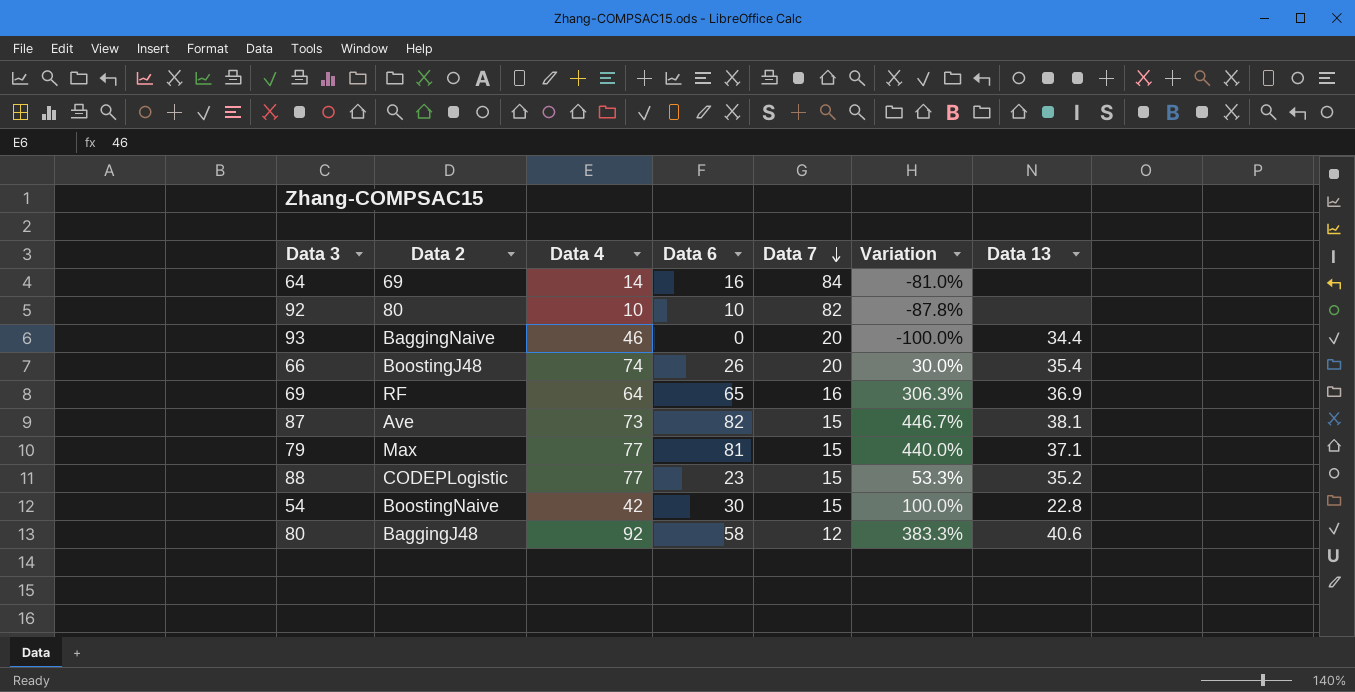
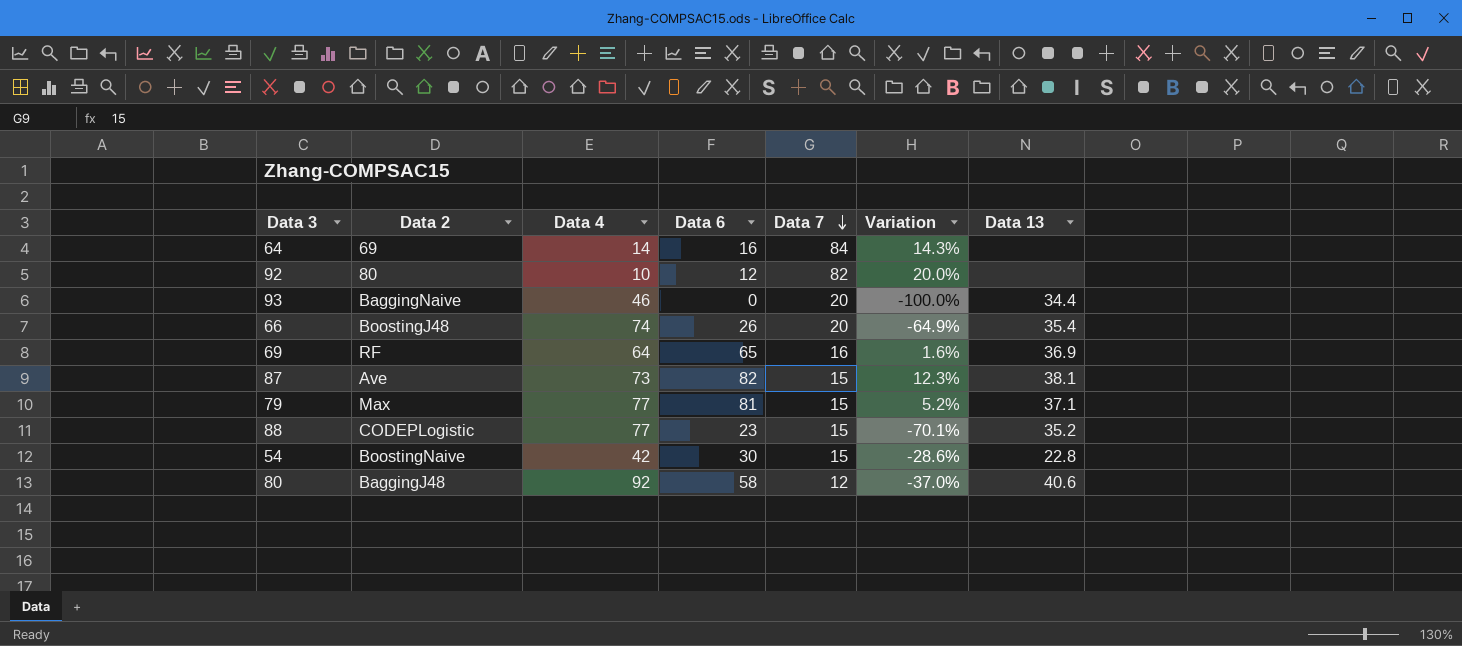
column Variation | formula: ([Data 6] - [Data 7]) / [Data 7] -> ([Data 6] - [Data 4]) / [Data 4]
92 | Data 6: 10 -> 12

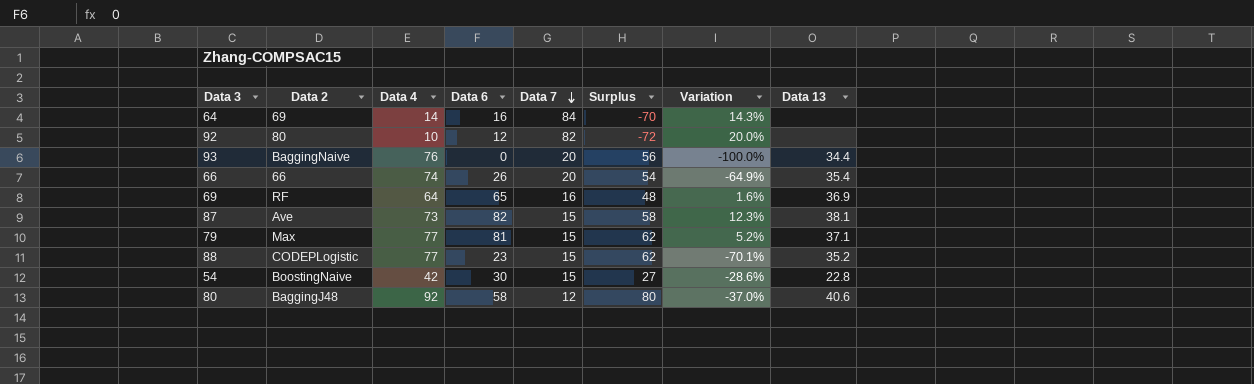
column Surplus | formula: none -> [Data 4] - [Data 7]
93 | Data 4: 46 -> 76
66 | Data 2: BoostingJ48 -> 66

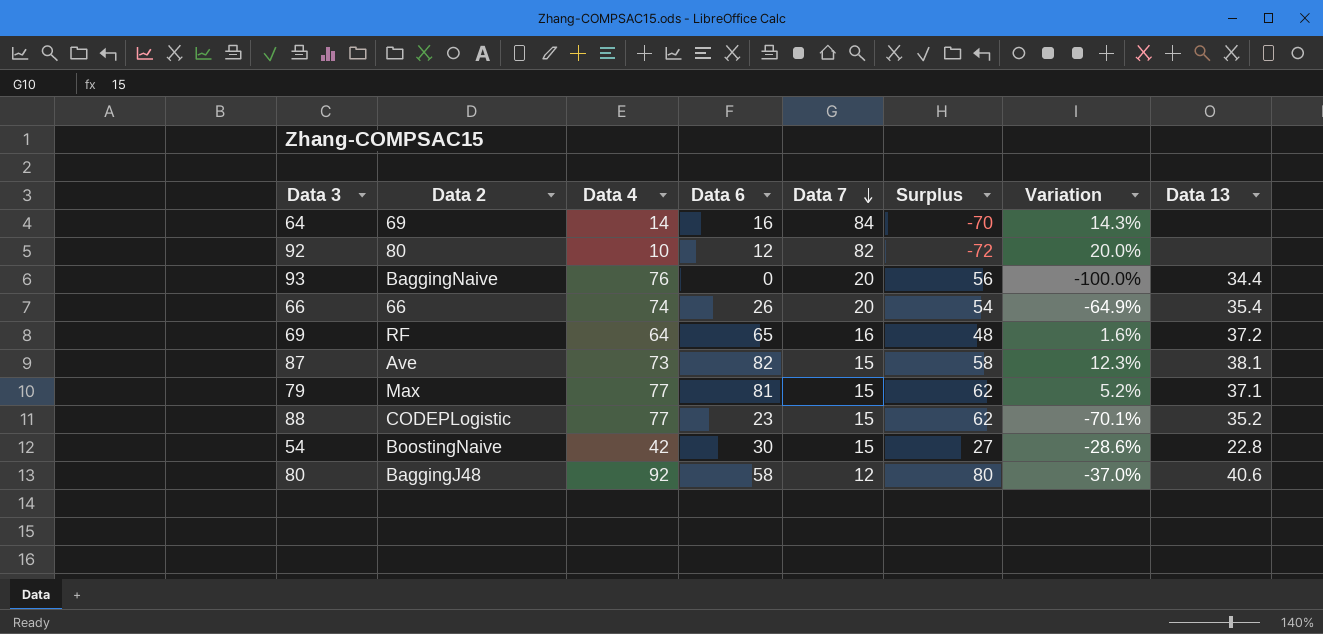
69 | Data 13: 36.9 -> 37.2

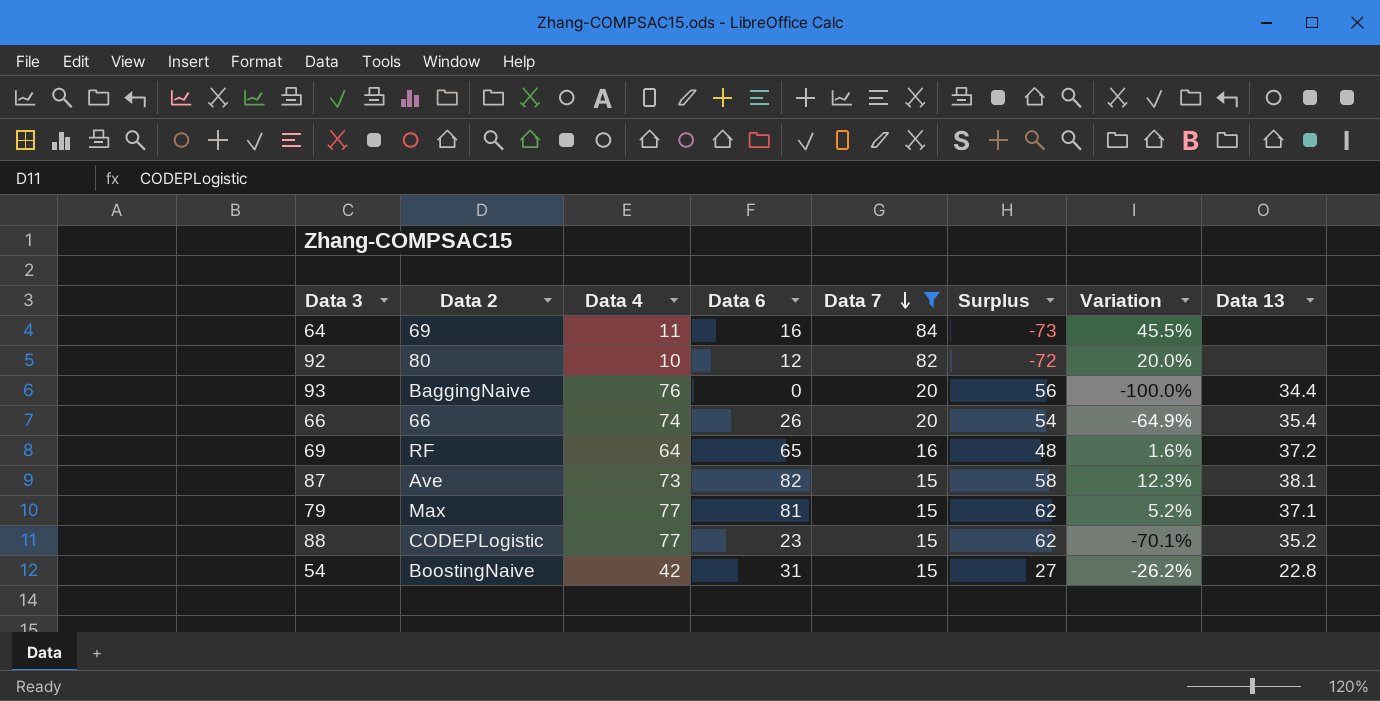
filter: none -> Data 7 != 12
64 | Data 4: 14 -> 11
64 | Surplus: -70 -> -73
64 | Variation: 14.3% -> 45.5%
54 | Data 6: 30 -> 31
54 | Variation: -28.6% -> -26.2%

